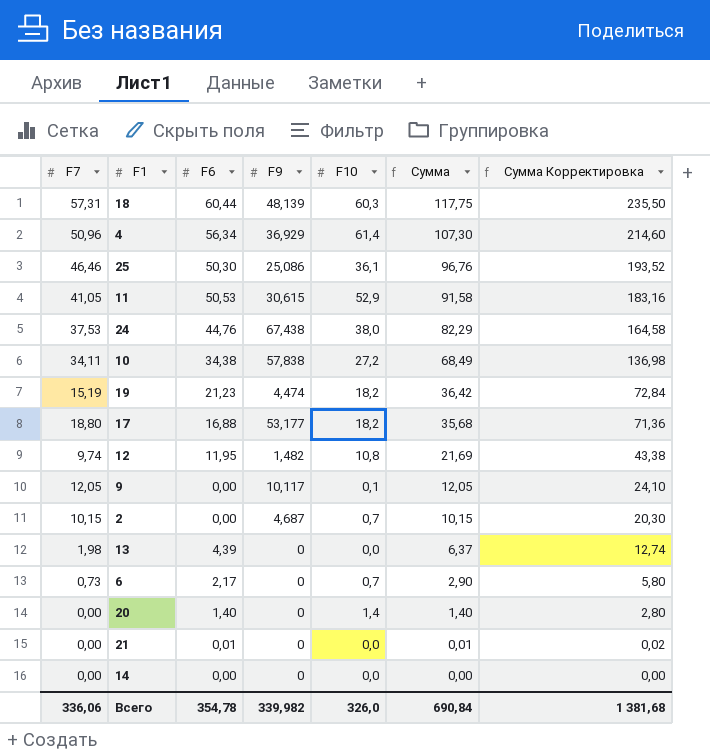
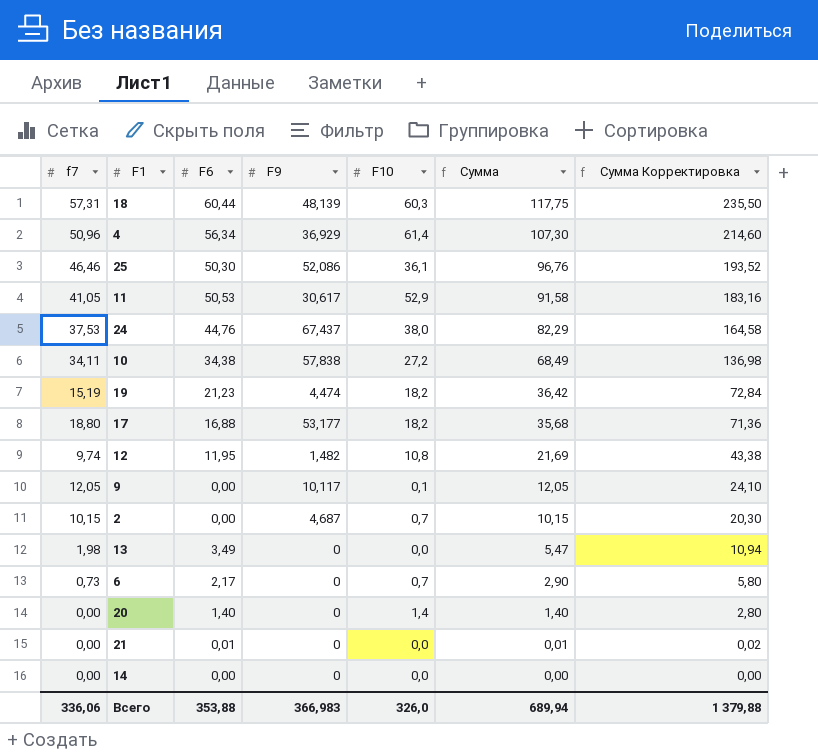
column name: F7 -> f7
25 | F9: 25,086 -> 52,086
11 | F9: 30,615 -> 30,617
24 | F9: 67,438 -> 67,437
13 | F6: 4,39 -> 3,49
13 | Сумма: 6,37 -> 5,47
13 | Сумма Корректировка: 12,74 -> 10,94
Всего | F6: 354,78 -> 353,88
Всего | F9: 339,982 -> 366,983
Всего | Сумма: 690,84 -> 689,94
Всего | Сумма Корректировка: 1 381,68 -> 1 379,88

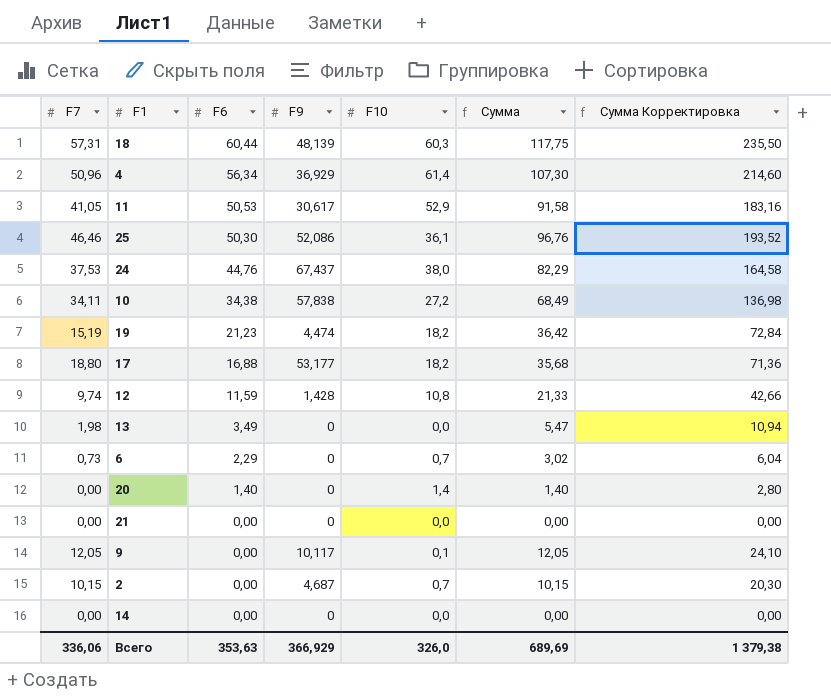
row order: Сумма descending -> F6 descending
column name: f7 -> F7
12 | F6: 11,95 -> 11,59
12 | F9: 1,482 -> 1,428
12 | Сумма: 21,69 -> 21,33
12 | Сумма Корректировка: 43,38 -> 42,66
6 | F6: 2,17 -> 2,29
6 | Сумма: 2,90 -> 3,02
6 | Сумма Корректировка: 5,80 -> 6,04
21 | F6: 0,01 -> 0,00
21 | Сумма: 0,01 -> 0,00
21 | Сумма Корректировка: 0,02 -> 0,00
Всего | F6: 353,88 -> 353,63
Всего | F9: 366,983 -> 366,929
Всего | Сумма: 689,94 -> 689,69
Всего | Сумма Корректировка: 1 379,88 -> 1 379,38

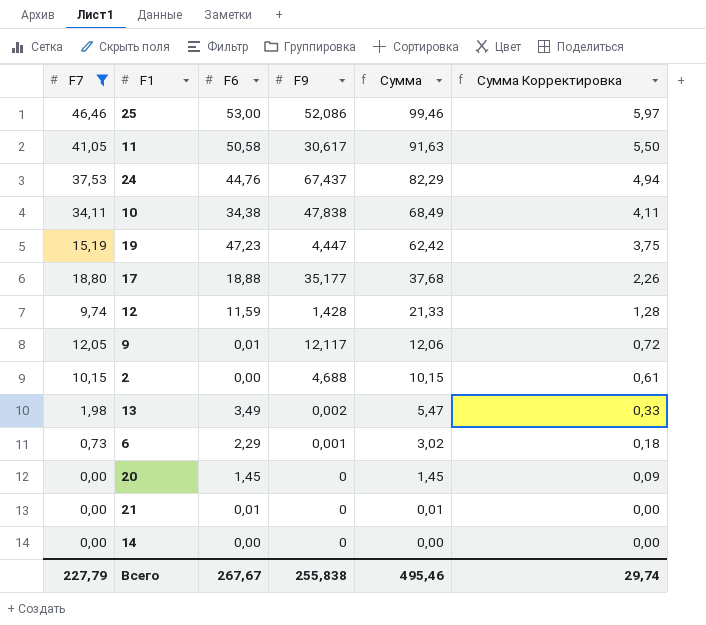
filter: none -> F7 <= 46,46
row order: F6 descending -> Сумма descending
column F10 | position: 5 -> none
column Сумма Корректировка | formula: [Сумма] * 2 -> [Сумма] * 0,06
25 | F6: 50,30 -> 53,00
25 | Сумма: 96,76 -> 99,46
11 | F6: 50,53 -> 50,58
11 | Сумма: 91,58 -> 91,63
10 | F9: 57,838 -> 47,838
19 | F6: 21,23 -> 47,23
19 | F9: 4,474 -> 4,447
19 | Сумма: 36,42 -> 62,42
17 | F6: 16,88 -> 18,88
17 | F9: 53,177 -> 35,177
17 | Сумма: 35,68 -> 37,68
9 | F6: 0,00 -> 0,01
9 | F9: 10,117 -> 12,117
9 | Сумма: 12,05 -> 12,06
2 | F9: 4,687 -> 4,688
13 | F9: 0 -> 0,002
6 | F9: 0 -> 0,001
20 | F6: 1,40 -> 1,45
20 | Сумма: 1,40 -> 1,45
21 | F6: 0,00 -> 0,01
21 | Сумма: 0,00 -> 0,01
Всего | F7: 336,06 -> 227,79
Всего | F6: 353,63 -> 267,67
Всего | F9: 366,929 -> 255,838
Всего | Сумма: 689,69 -> 495,46
Всего | Сумма Корректировка: 1 379,38 -> 29,74

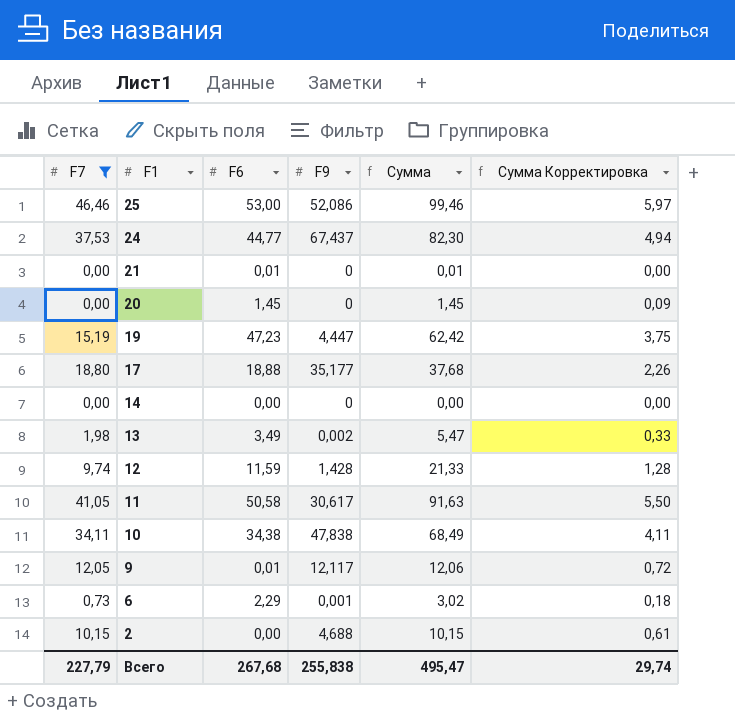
row order: Сумма descending -> F1 descending
24 | F6: 44,76 -> 44,77
24 | Сумма: 82,29 -> 82,30
Всего | F6: 267,67 -> 267,68
Всего | Сумма: 495,46 -> 495,47

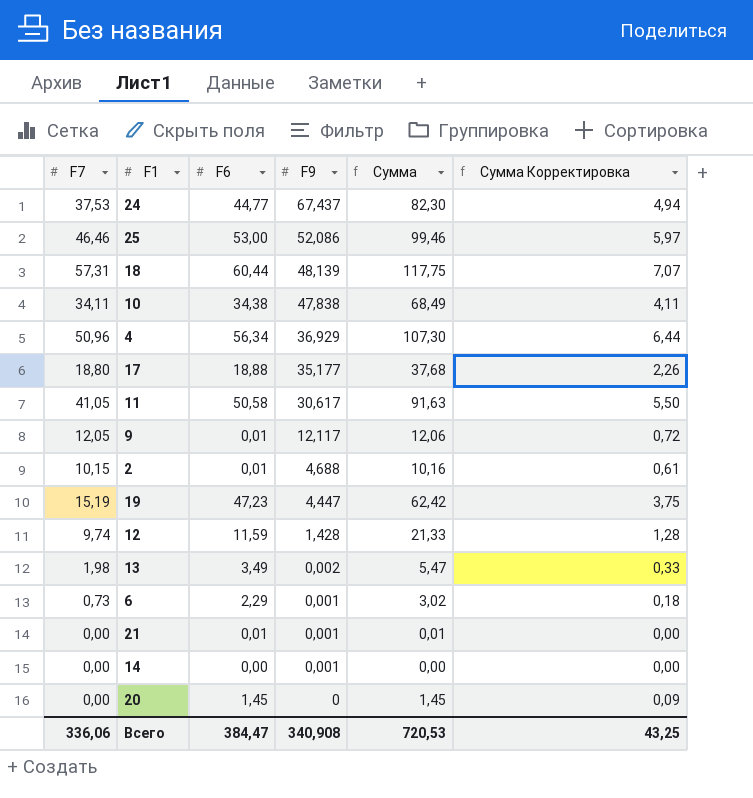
filter: F7 <= 46,46 -> none
row order: F1 descending -> F9 descending
2 | F6: 0,00 -> 0,01
2 | Сумма: 10,15 -> 10,16
21 | F9: 0 -> 0,001
14 | F9: 0 -> 0,001
Всего | F7: 227,79 -> 336,06
Всего | F6: 267,68 -> 384,47
Всего | F9: 255,838 -> 340,908
Всего | Сумма: 495,47 -> 720,53
Всего | Сумма Корректировка: 29,74 -> 43,25

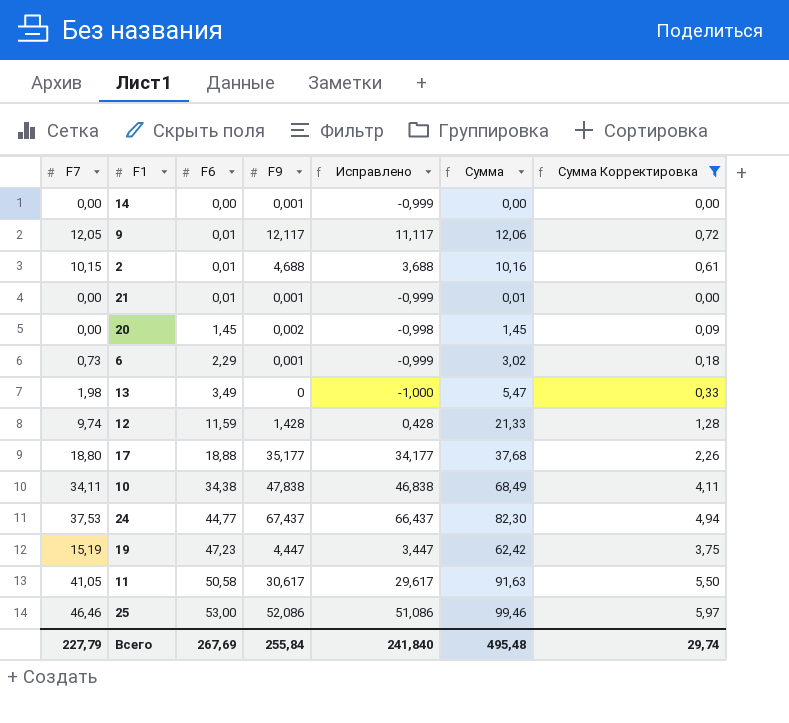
filter: none -> Сумма Корректировка <= 5,97
row order: F9 descending -> F6 ascending
column Исправлено | formula: none -> [F9] - 1
20 | F9: 0 -> 0,002
13 | F9: 0,002 -> 0
Всего | F7: 336,06 -> 227,79
Всего | F6: 384,47 -> 267,69
Всего | F9: 340,908 -> 255,84
Всего | Сумма: 720,53 -> 495,48
Всего | Сумма Корректировка: 43,25 -> 29,74

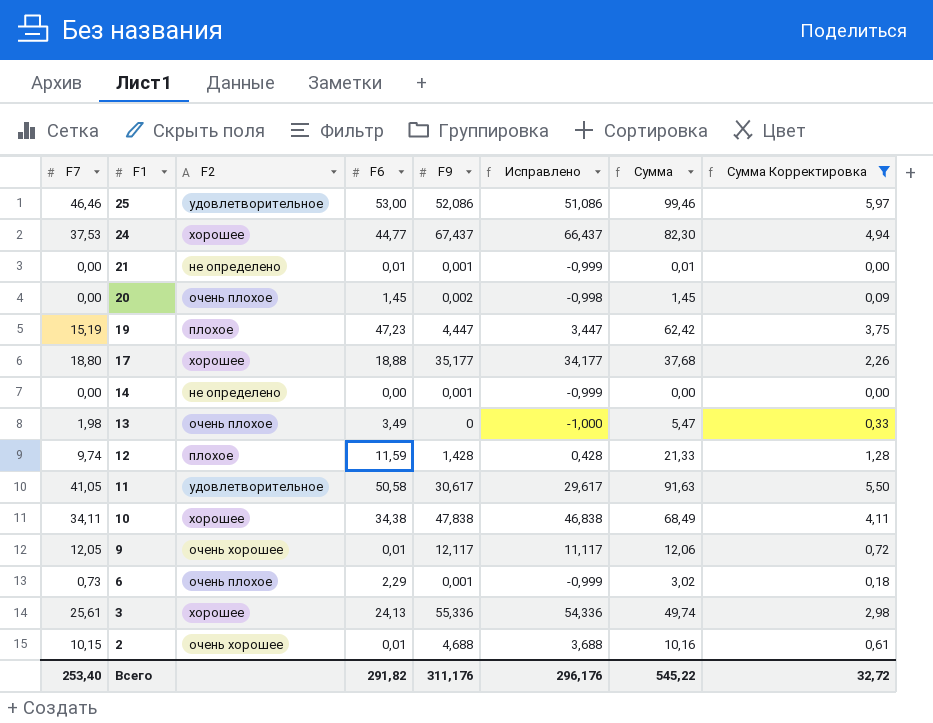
row order: F6 ascending -> F1 descending
column F2 | position: none -> 3
row 3: none -> 25,61 | хорошее | 24,13 | 55,336 | 54,336 | 49,74 | 2,98
Всего | F7: 227,79 -> 253,40
Всего | F6: 267,69 -> 291,82
Всего | F9: 255,84 -> 311,176
Всего | Исправлено: 241,840 -> 296,176
Всего | Сумма: 495,48 -> 545,22
Всего | Сумма Корректировка: 29,74 -> 32,72

